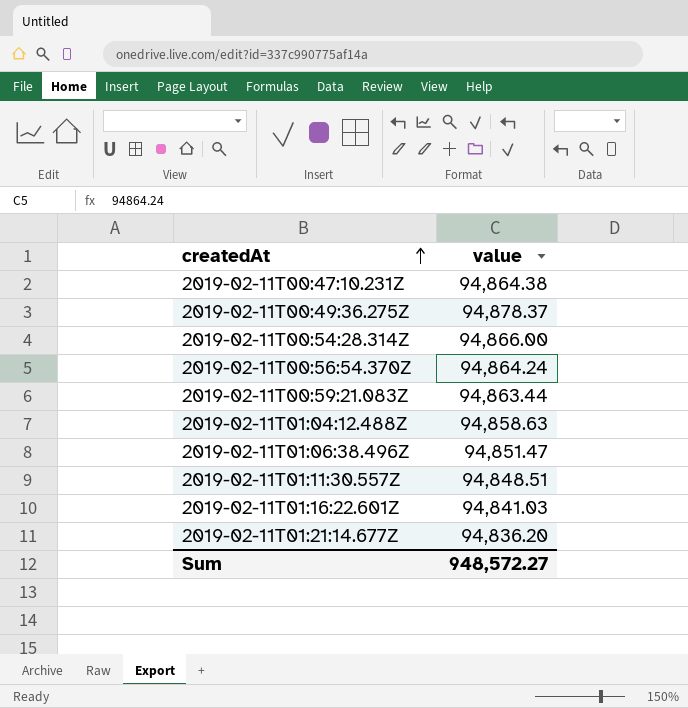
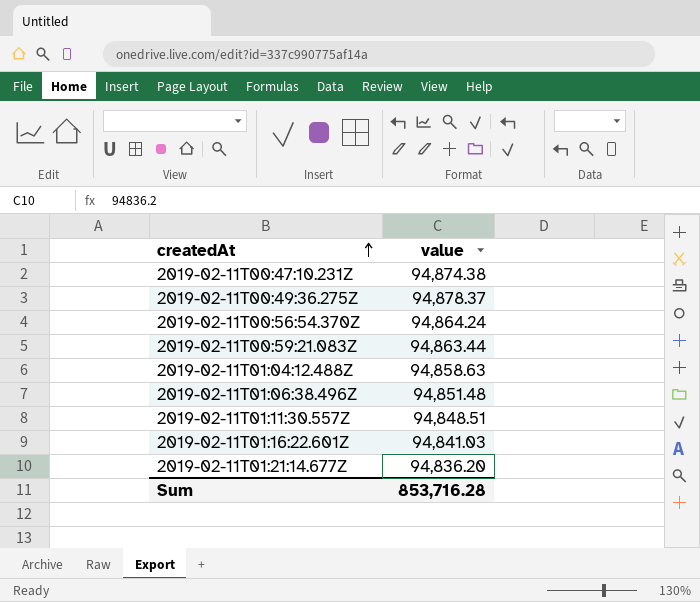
row 2019-02-11T00:54:28.314Z: 94,866.00 -> none
2019-02-11T00:47:10.231Z | value: 94,864.38 -> 94,874.38
2019-02-11T01:06:38.496Z | value: 94,851.47 -> 94,851.48
Sum | value: 948,572.27 -> 853,716.28

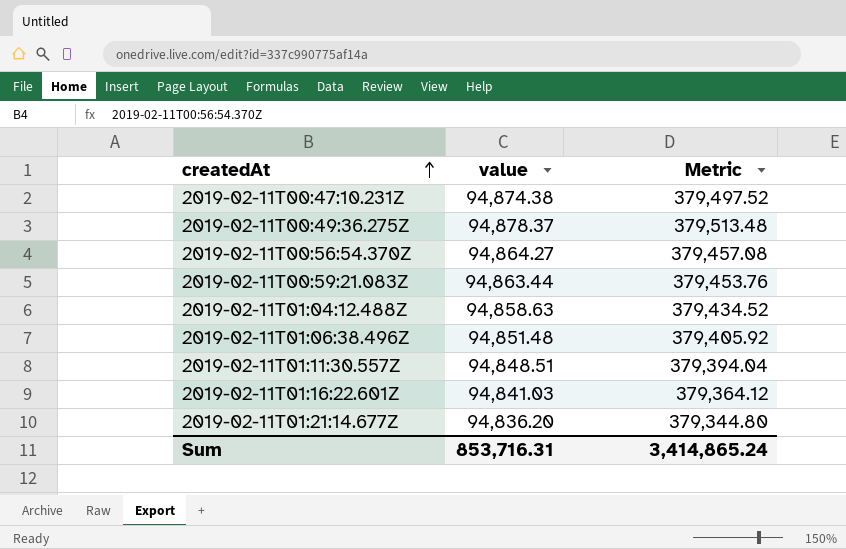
column Metric | formula: none -> [value] * 4
2019-02-11T00:56:54.370Z | value: 94,864.24 -> 94,864.27
Sum | value: 853,716.28 -> 853,716.31

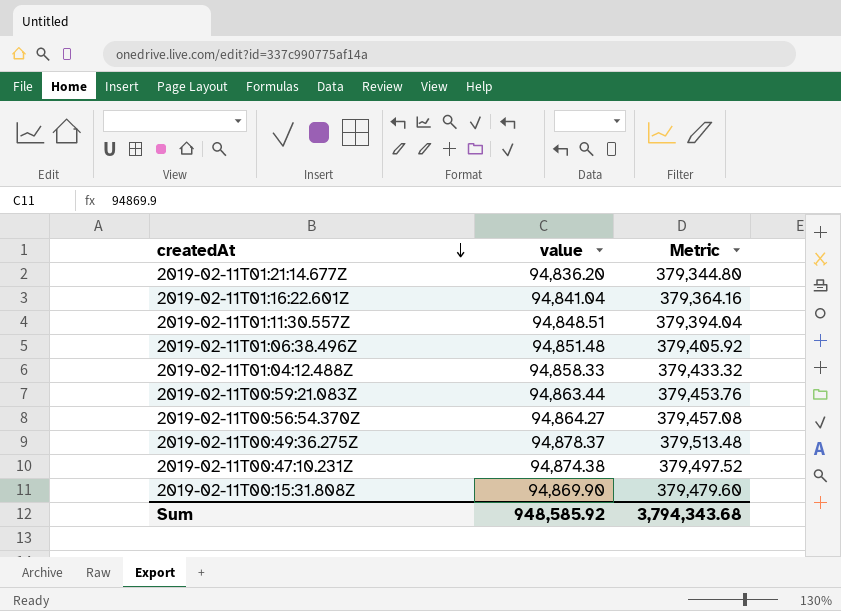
row order: createdAt ascending -> createdAt descending
2019-02-11T01:16:22.601Z | value: 94,841.03 -> 94,841.04
2019-02-11T01:16:22.601Z | Metric: 379,364.12 -> 379,364.16
2019-02-11T01:04:12.488Z | value: 94,858.63 -> 94,858.33
2019-02-11T01:04:12.488Z | Metric: 379,434.52 -> 379,433.32
row 2019-02-11T00:15:31.808Z: none -> 94,869.90 | 379,479.60
Sum | value: 853,716.31 -> 948,585.92
Sum | Metric: 3,414,865.24 -> 3,794,343.68

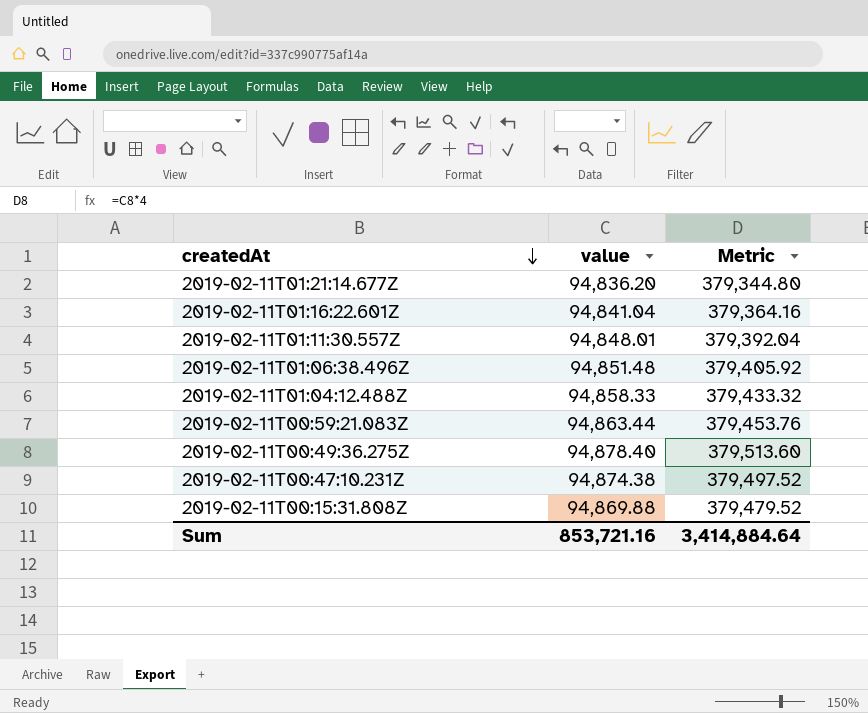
row 2019-02-11T00:56:54.370Z: 94,864.27 | 379,457.08 -> none
2019-02-11T01:11:30.557Z | value: 94,848.51 -> 94,848.01
2019-02-11T01:11:30.557Z | Metric: 379,394.04 -> 379,392.04
2019-02-11T00:49:36.275Z | value: 94,878.37 -> 94,878.40
2019-02-11T00:49:36.275Z | Metric: 379,513.48 -> 379,513.60
2019-02-11T00:15:31.808Z | value: 94,869.90 -> 94,869.88
2019-02-11T00:15:31.808Z | Metric: 379,479.60 -> 379,479.52
Sum | value: 948,585.92 -> 853,721.16
Sum | Metric: 3,794,343.68 -> 3,414,884.64

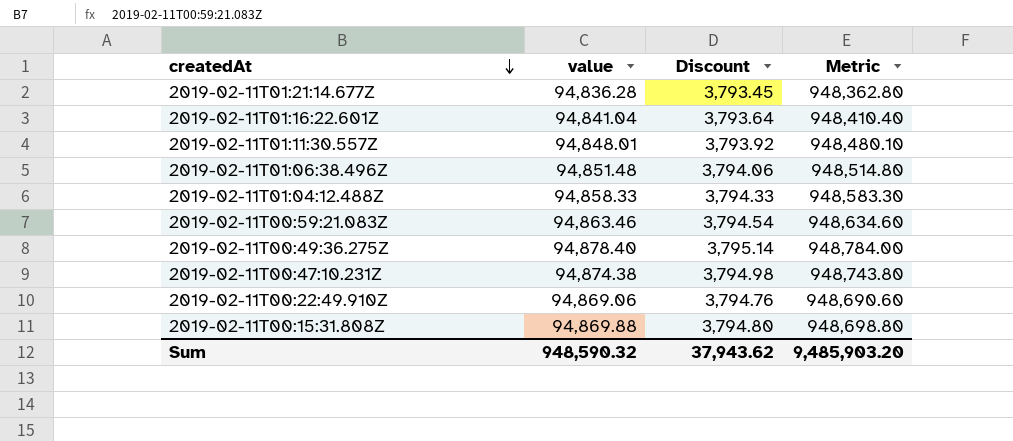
column Discount | formula: none -> [value] * 0.04
column Metric | formula: [value] * 4 -> [value] * 10
2019-02-11T01:21:14.677Z | value: 94,836.20 -> 94,836.28
2019-02-11T00:59:21.083Z | value: 94,863.44 -> 94,863.46
row 2019-02-11T00:22:49.910Z: none -> 94,869.06 | 3,794.76 | 948,690.60
Sum | value: 853,721.16 -> 948,590.32
Sum | Metric: 3,414,884.64 -> 9,485,903.20

